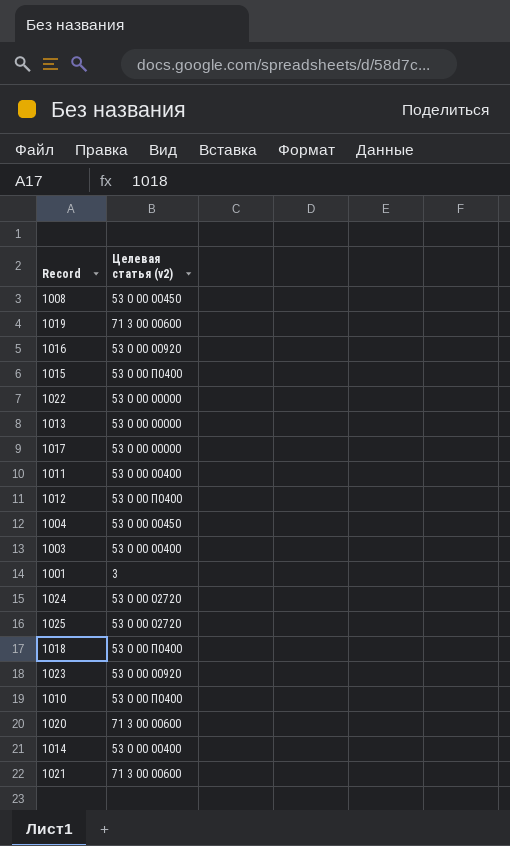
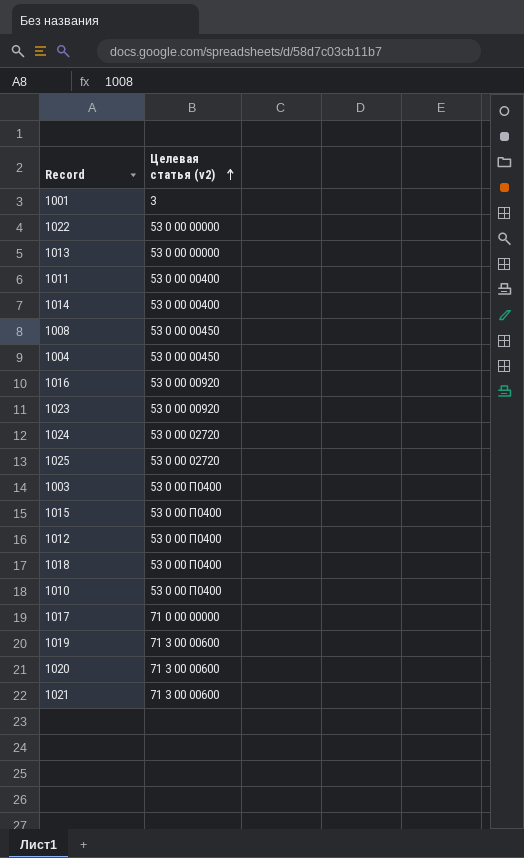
row order: none -> Целевая статья (v2) ascending
1003 | Целевая статья (v2): 53 0 00 00400 -> 53 0 00 П0400
1017 | Целевая статья (v2): 53 0 00 00000 -> 71 0 00 00000

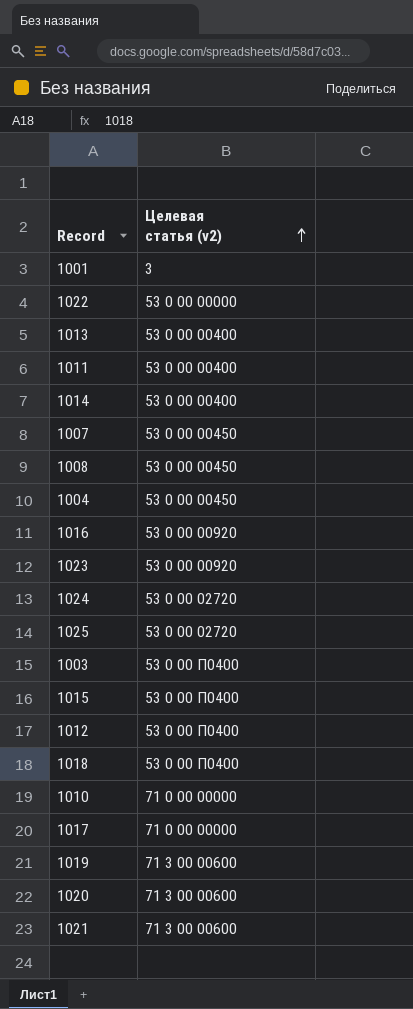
1013 | Целевая статья (v2): 53 0 00 00000 -> 53 0 00 00400
row 1007: none -> 53 0 00 00450
1010 | Целевая статья (v2): 53 0 00 П0400 -> 71 0 00 00000

